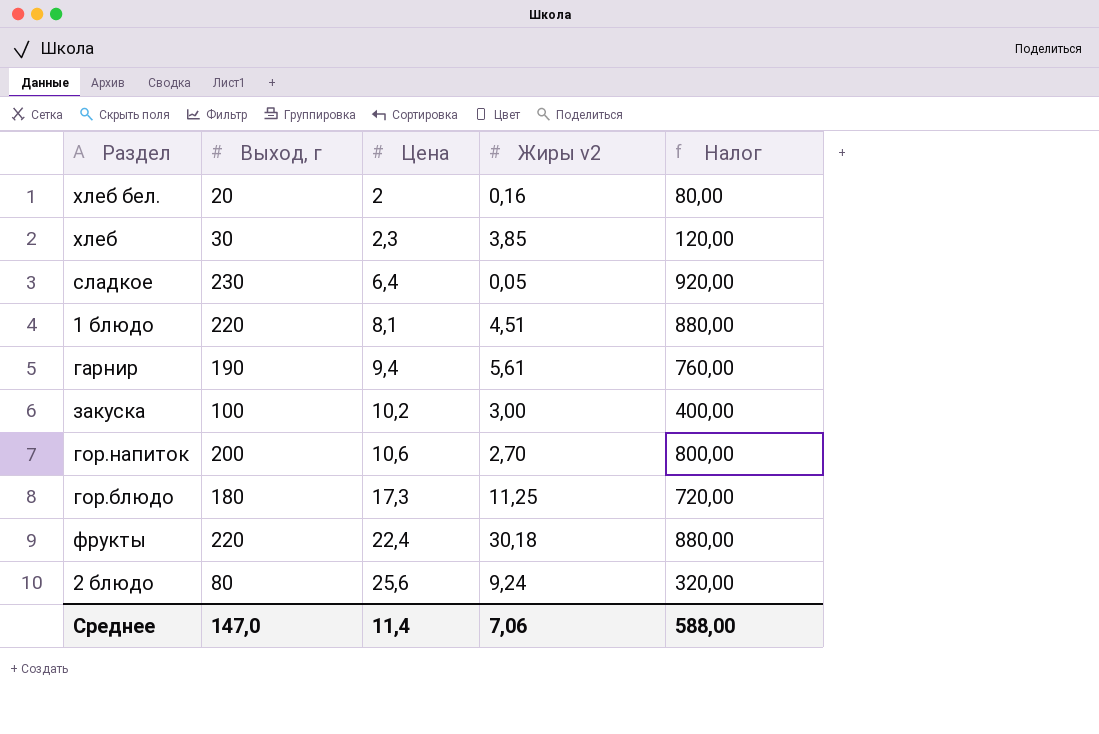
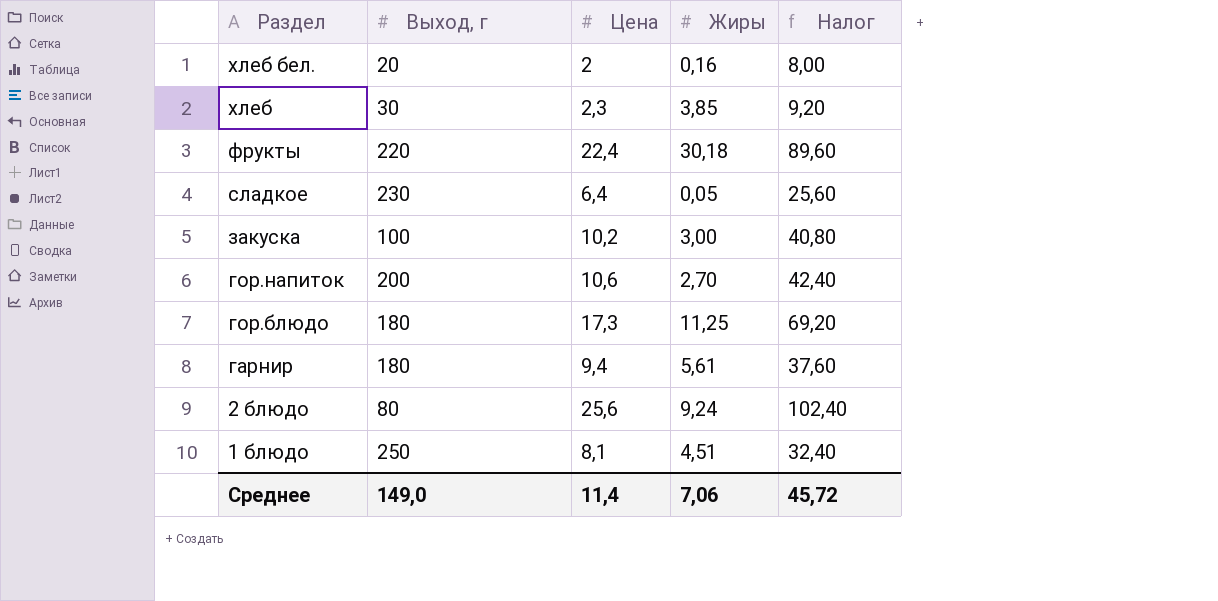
row order: Цена ascending -> Раздел descending
column name: Жиры v2 -> Жиры
column Налог | formula: [Выход, г] * 4 -> [Цена] * 4
гарнир | Выход, г: 190 -> 180
1 блюдо | Выход, г: 220 -> 250
Среднее | Выход, г: 147,0 -> 149,0
Среднее | Налог: 588,00 -> 45,72

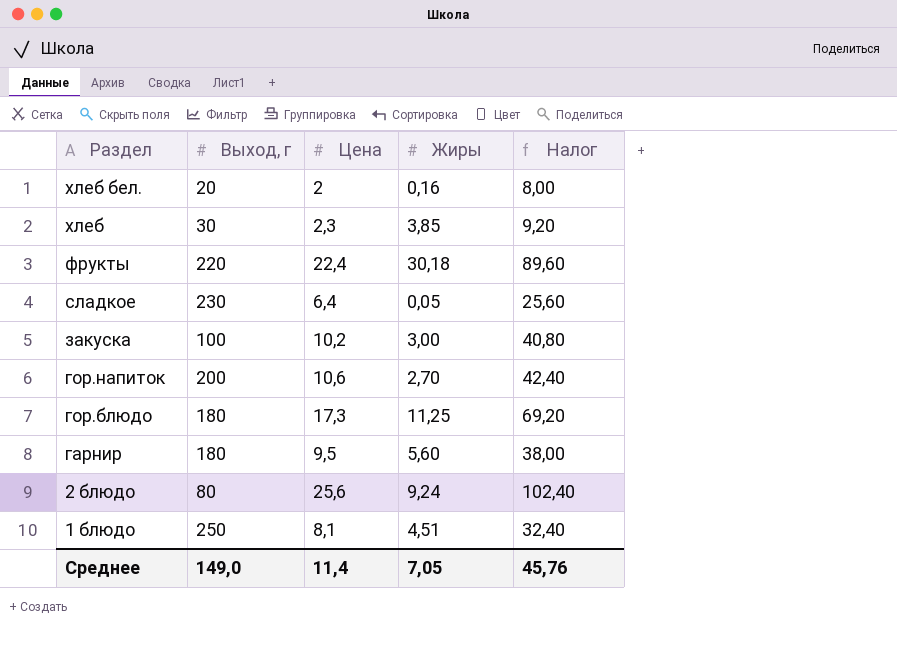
гарнир | Цена: 9,4 -> 9,5
гарнир | Жиры: 5,61 -> 5,60
гарнир | Налог: 37,60 -> 38,00
Среднее | Жиры: 7,06 -> 7,05
Среднее | Налог: 45,72 -> 45,76

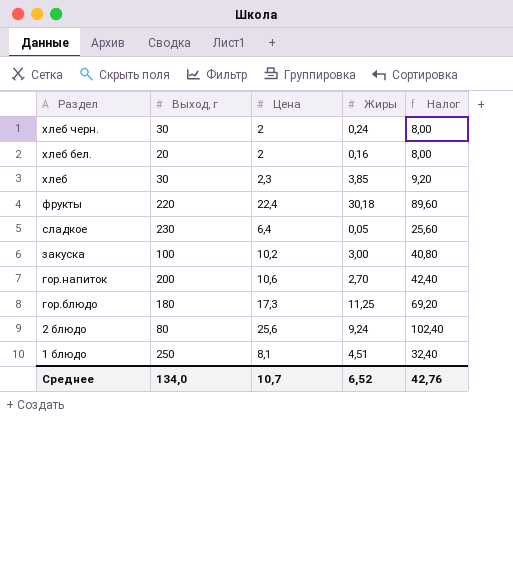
row гарнир: 180 | 9,5 | 5,60 | 38,00 -> none
row хлеб черн.: none -> 30 | 2 | 0,24 | 8,00
Среднее | Выход, г: 149,0 -> 134,0
Среднее | Цена: 11,4 -> 10,7
Среднее | Жиры: 7,05 -> 6,52
Среднее | Налог: 45,76 -> 42,76

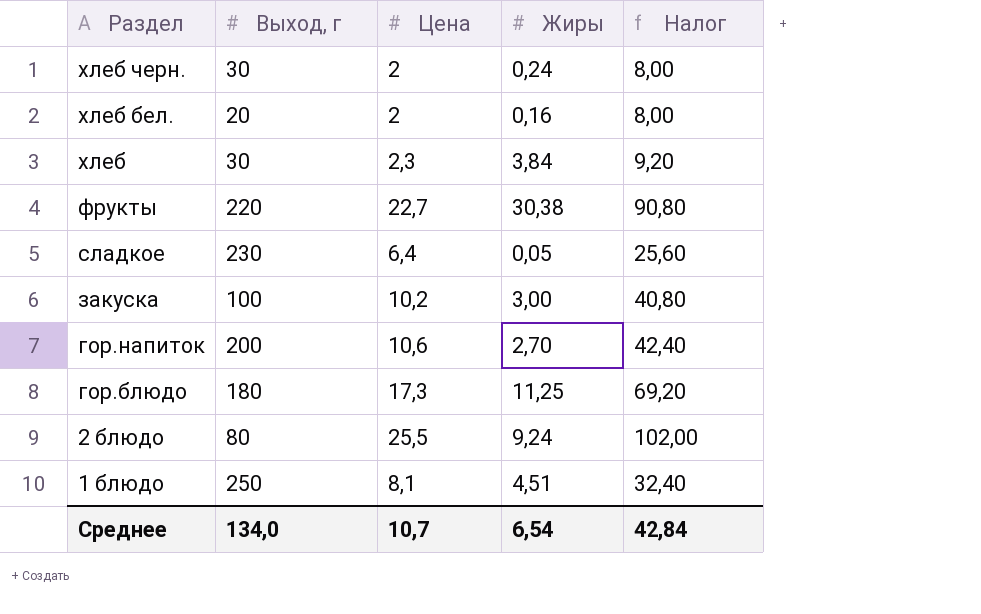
хлеб | Жиры: 3,85 -> 3,84
фрукты | Цена: 22,4 -> 22,7
фрукты | Жиры: 30,18 -> 30,38
фрукты | Налог: 89,60 -> 90,80
2 блюдо | Цена: 25,6 -> 25,5
2 блюдо | Налог: 102,40 -> 102,00
Среднее | Жиры: 6,52 -> 6,54
Среднее | Налог: 42,76 -> 42,84

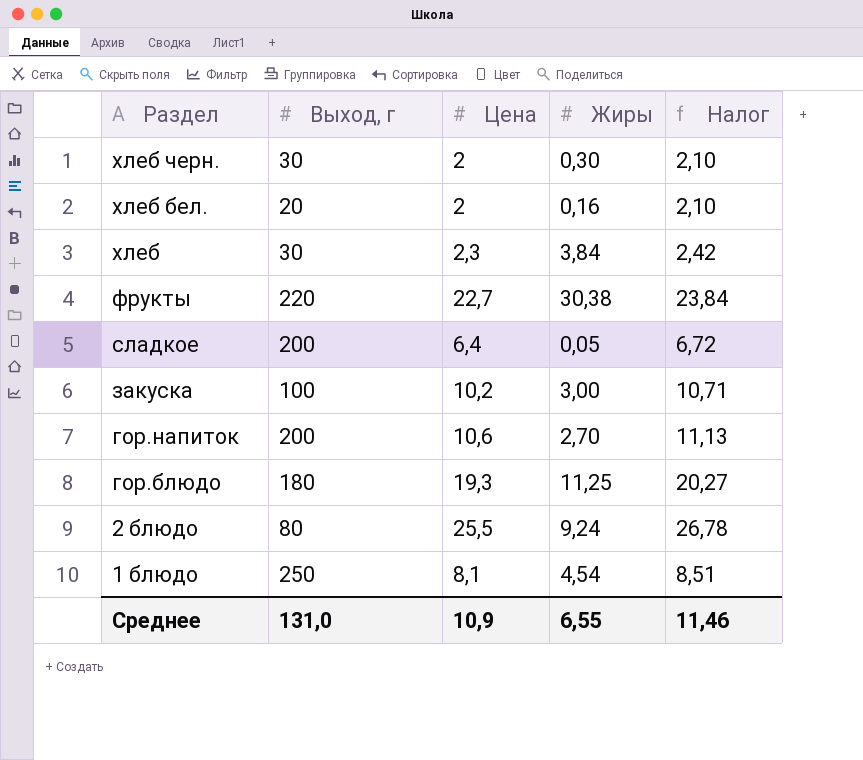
column Налог | formula: [Цена] * 4 -> [Цена] * 1,05
хлеб черн. | Жиры: 0,24 -> 0,30
сладкое | Выход, г: 230 -> 200
гор.блюдо | Цена: 17,3 -> 19,3
1 блюдо | Жиры: 4,51 -> 4,54
Среднее | Выход, г: 134,0 -> 131,0
Среднее | Цена: 10,7 -> 10,9
Среднее | Жиры: 6,54 -> 6,55
Среднее | Налог: 42,84 -> 11,46

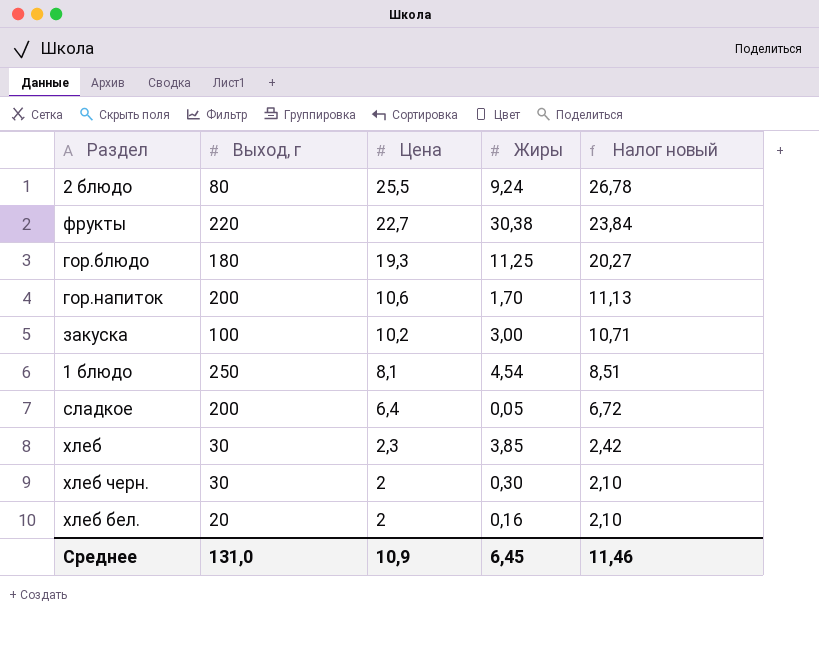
row order: Раздел descending -> Цена descending
column name: Налог -> Налог новый
гор.напиток | Жиры: 2,70 -> 1,70
хлеб | Жиры: 3,84 -> 3,85
Среднее | Жиры: 6,55 -> 6,45

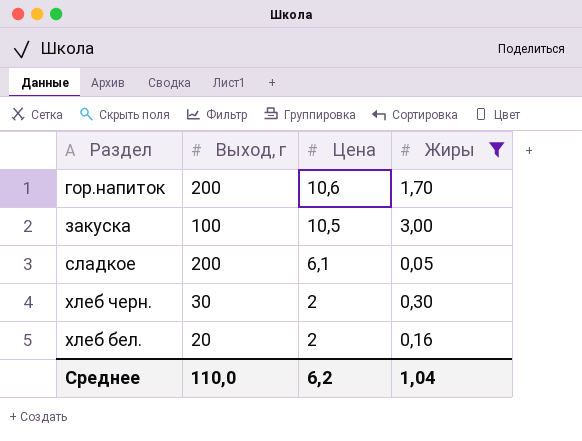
filter: none -> Жиры <= 3,00
column Налог новый | formula: [Цена] * 1,05 -> none
закуска | Цена: 10,2 -> 10,5
сладкое | Цена: 6,4 -> 6,1
Среднее | Выход, г: 131,0 -> 110,0
Среднее | Цена: 10,9 -> 6,2
Среднее | Жиры: 6,45 -> 1,04

